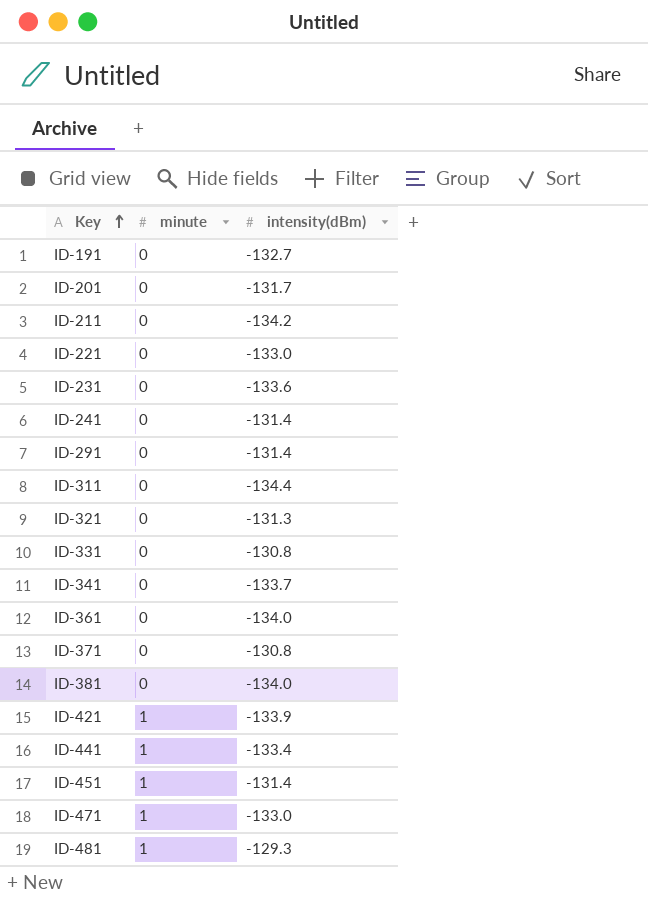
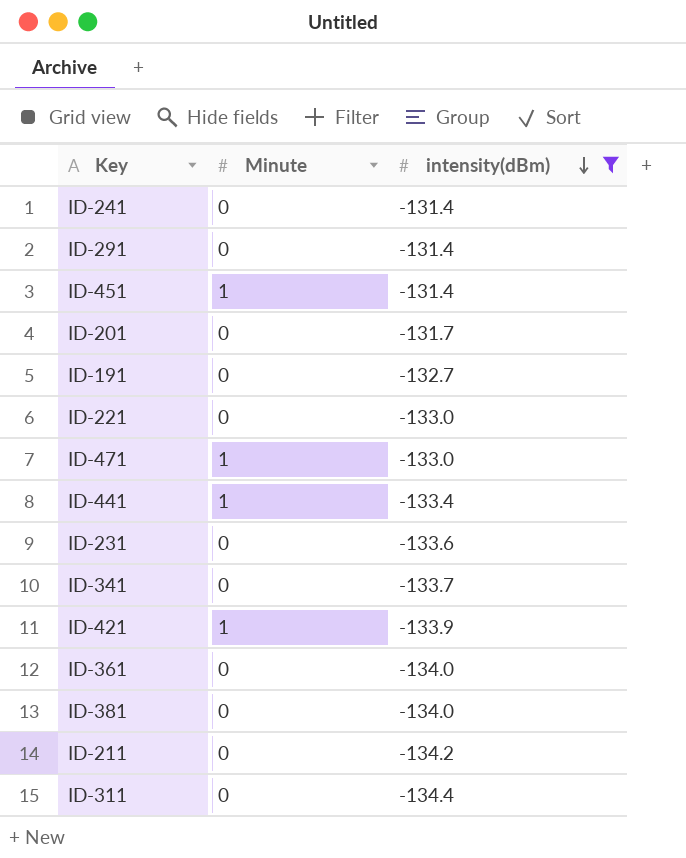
filter: none -> intensity(dBm) <= -131.4
row order: Key ascending -> intensity(dBm) descending
column name: minute -> Minute

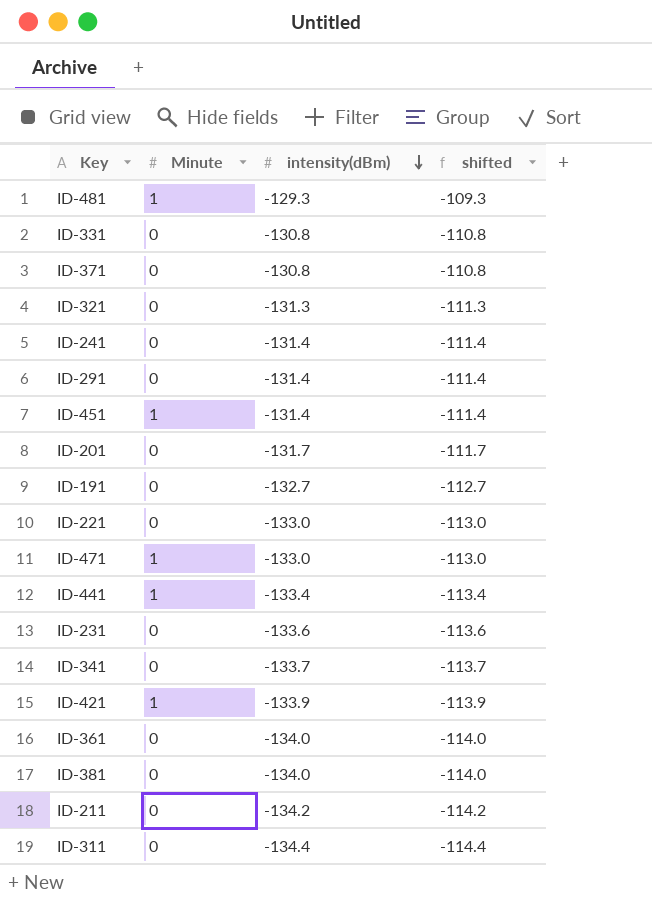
filter: intensity(dBm) <= -131.4 -> none
column shifted | formula: none -> [intensity(dBm)] + 20

